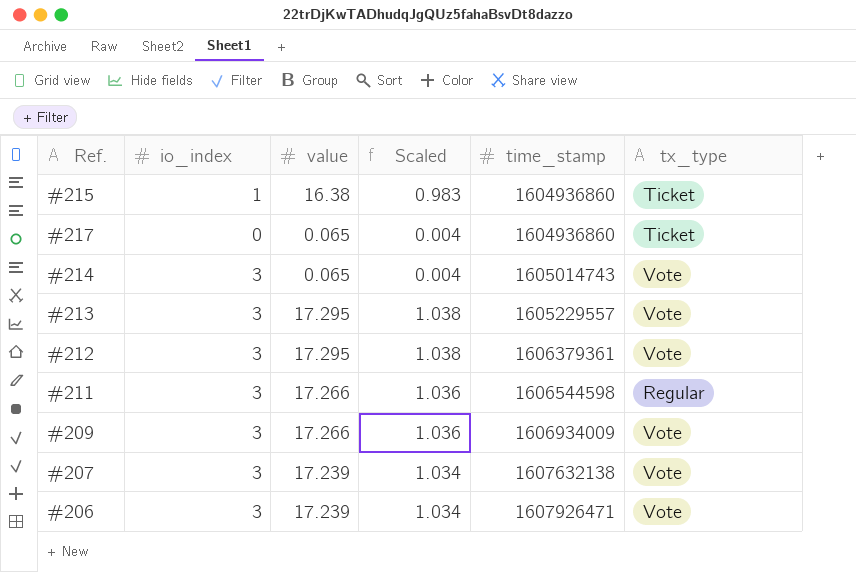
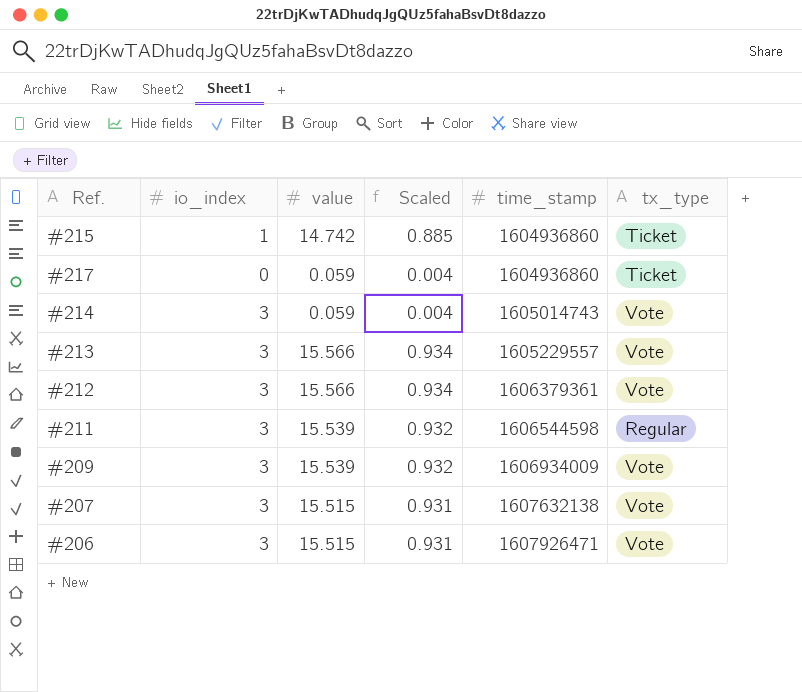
#215 | value: 16.38 -> 14.742
#215 | Scaled: 0.983 -> 0.885
#217 | value: 0.065 -> 0.059
#214 | value: 0.065 -> 0.059
#213 | value: 17.295 -> 15.566
#213 | Scaled: 1.038 -> 0.934
#212 | value: 17.295 -> 15.566
#212 | Scaled: 1.038 -> 0.934
#211 | value: 17.266 -> 15.539
#211 | Scaled: 1.036 -> 0.932
#209 | value: 17.266 -> 15.539
#209 | Scaled: 1.036 -> 0.932
#207 | value: 17.239 -> 15.515
#207 | Scaled: 1.034 -> 0.931
#206 | value: 17.239 -> 15.515
#206 | Scaled: 1.034 -> 0.931

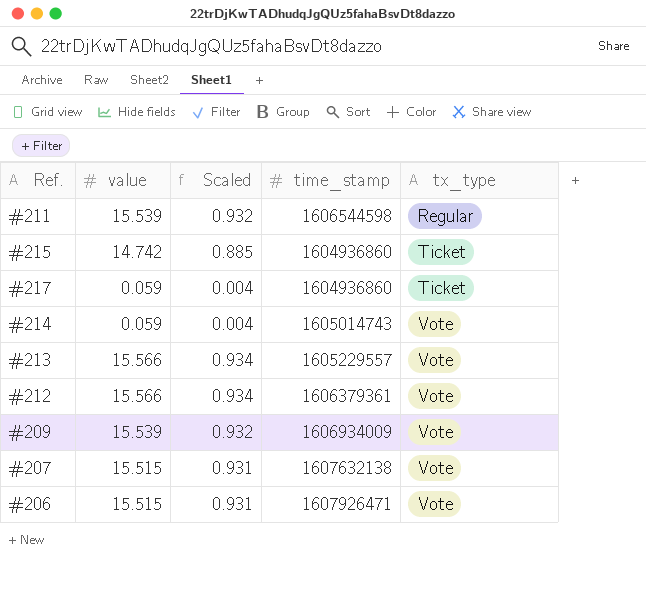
row order: time_stamp ascending -> tx_type ascending
column io_index | position: 2 -> none

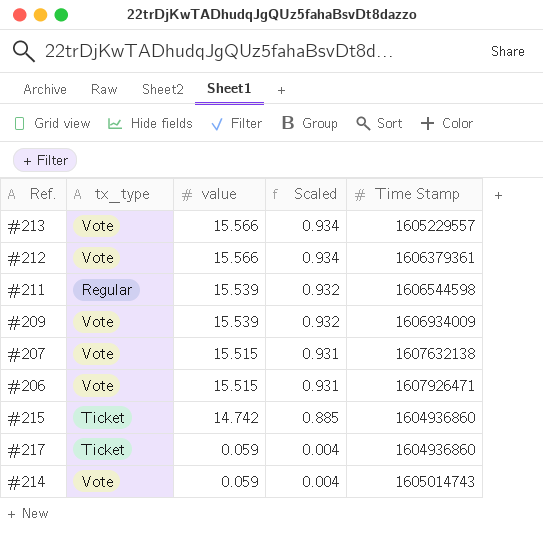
row order: tx_type ascending -> value descending
column tx_type | position: 5 -> 2
column name: time_stamp -> Time Stamp

